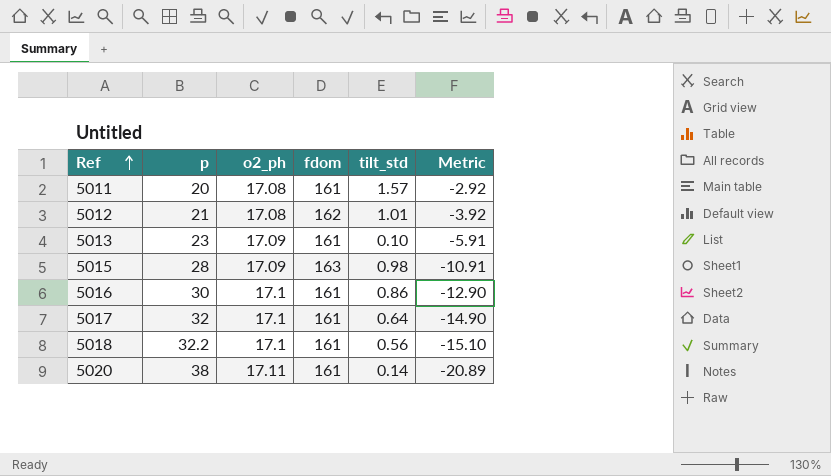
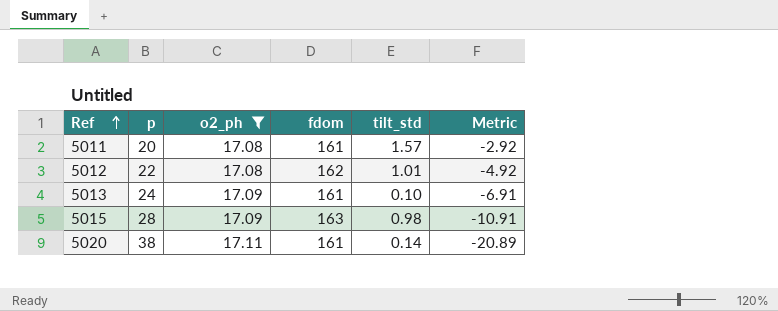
filter: none -> o2_ph != 17.1
5012 | p: 21 -> 22
5012 | Metric: -3.92 -> -4.92
5013 | p: 23 -> 24
5013 | Metric: -5.91 -> -6.91

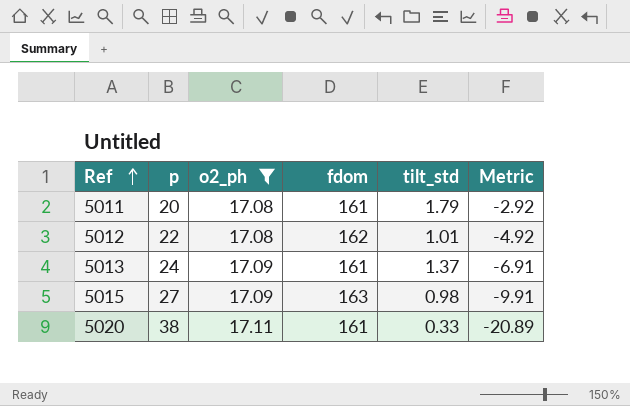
5011 | tilt_std: 1.57 -> 1.79
5013 | tilt_std: 0.10 -> 1.37
5015 | p: 28 -> 27
5015 | Metric: -10.91 -> -9.91
5020 | tilt_std: 0.14 -> 0.33

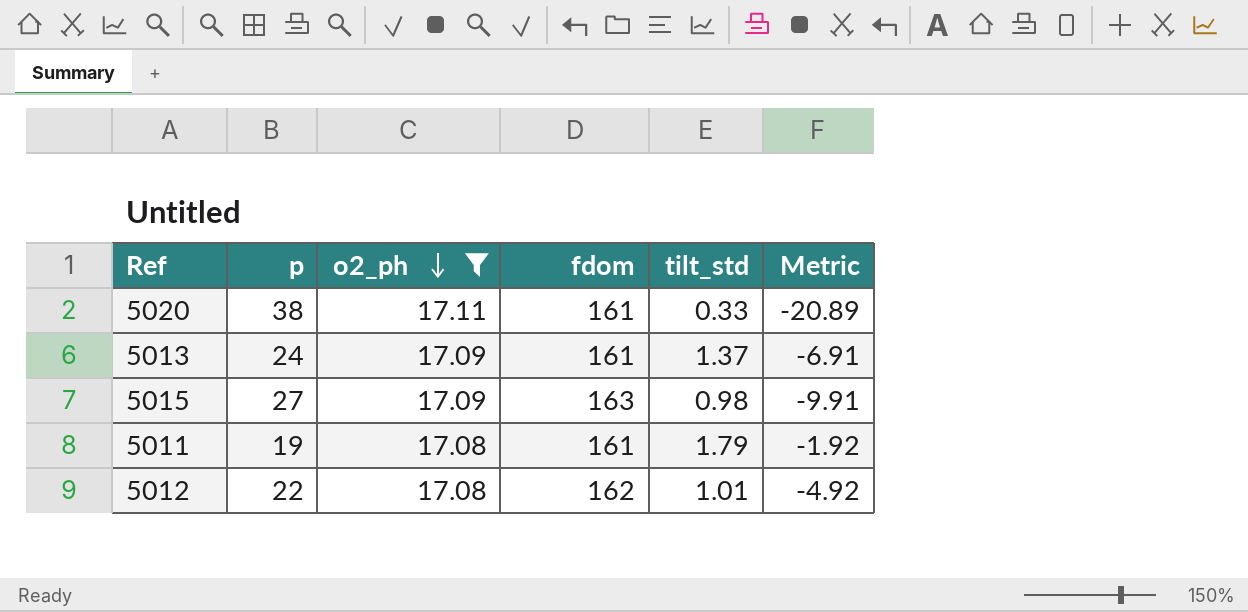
row order: Ref ascending -> o2_ph descending
5011 | p: 20 -> 19
5011 | Metric: -2.92 -> -1.92

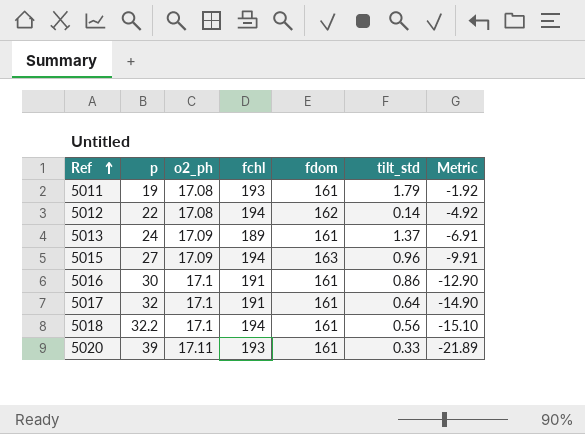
filter: o2_ph != 17.1 -> none
row order: o2_ph descending -> Ref ascending
column fchl | position: none -> 4
5012 | tilt_std: 1.01 -> 0.14
5015 | tilt_std: 0.98 -> 0.96
5020 | p: 38 -> 39
5020 | Metric: -20.89 -> -21.89

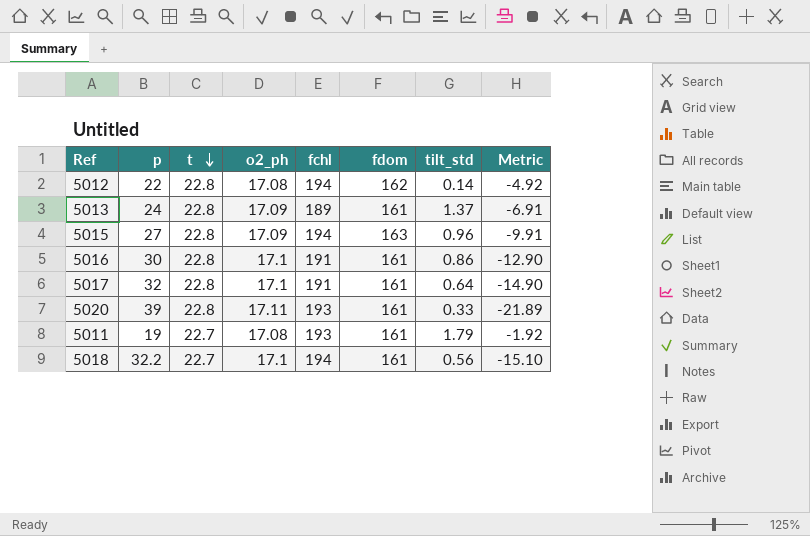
row order: Ref ascending -> t descending
column t | position: none -> 3

